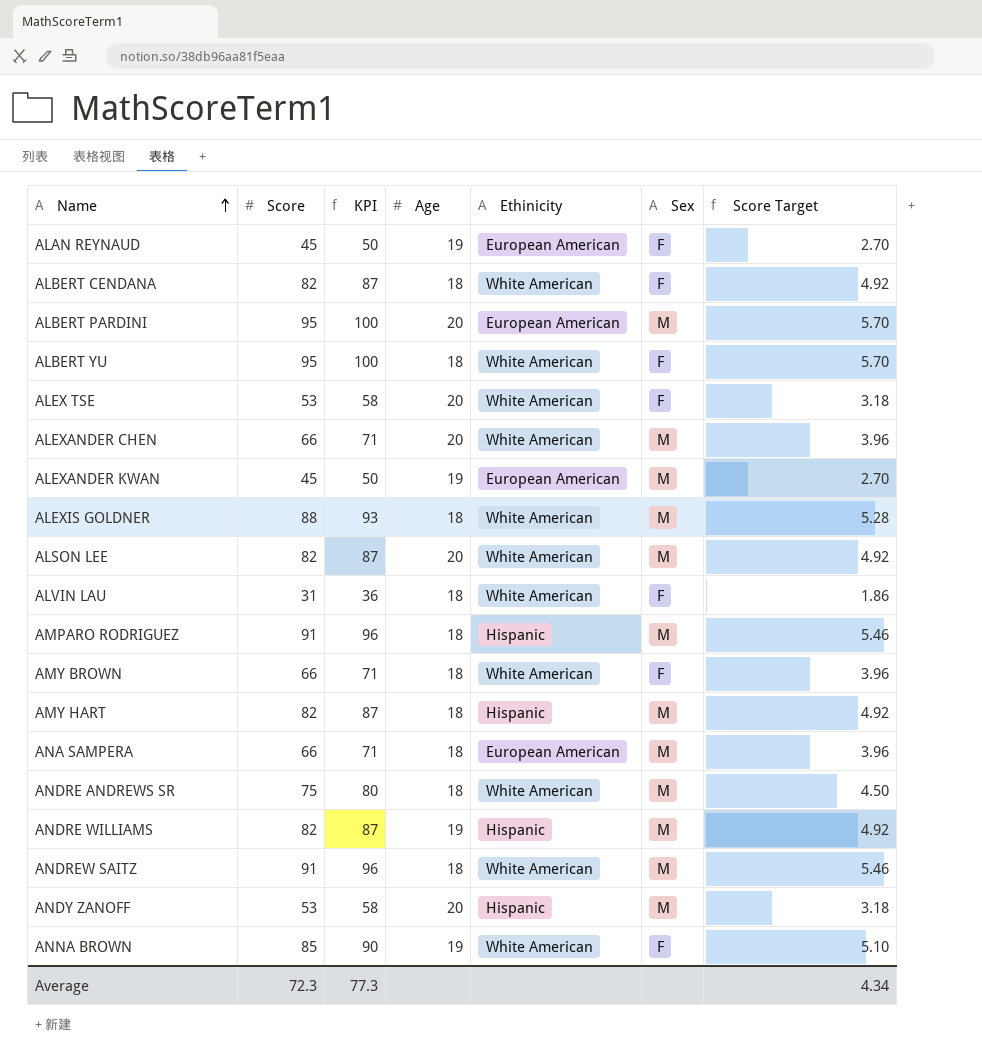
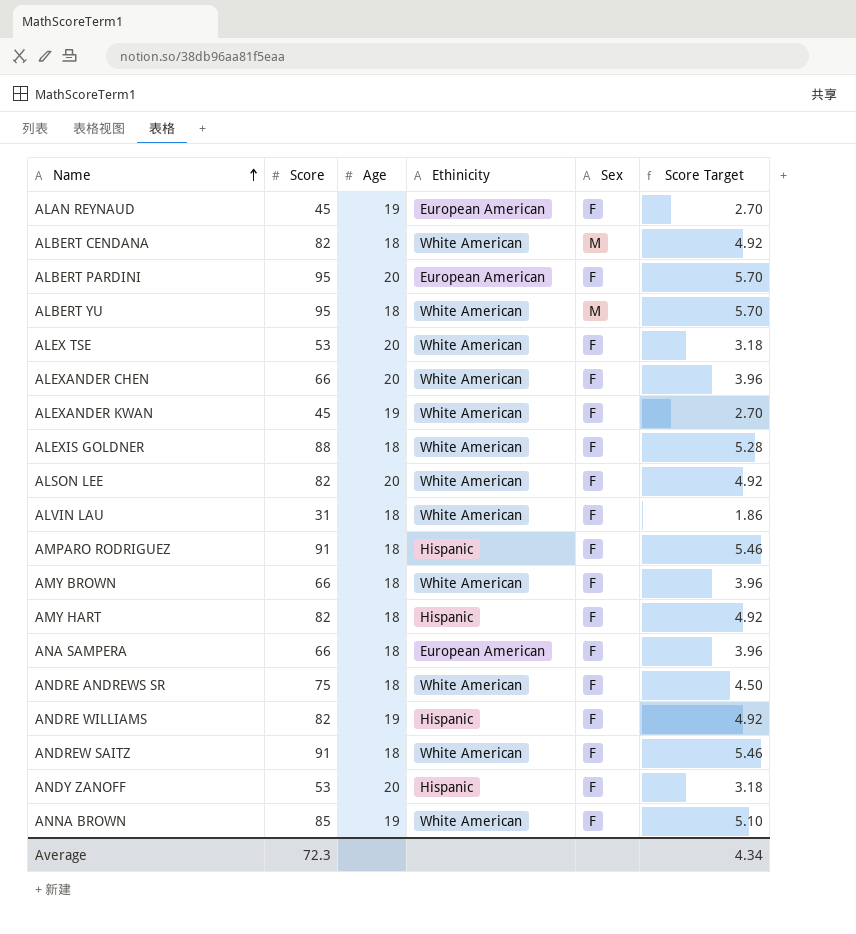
column KPI | formula: [Score] + 5 -> none
ALBERT CENDANA | Sex: F -> M
ALBERT PARDINI | Sex: M -> F
ALBERT YU | Sex: F -> M
ALEXANDER CHEN | Sex: M -> F
ALEXANDER KWAN | Ethinicity: European American -> White American
ALEXANDER KWAN | Sex: M -> F
ALEXIS GOLDNER | Sex: M -> F
ALSON LEE | Sex: M -> F
AMPARO RODRIGUEZ | Sex: M -> F
AMY HART | Sex: M -> F
ANA SAMPERA | Sex: M -> F
ANDRE ANDREWS SR | Sex: M -> F
ANDRE WILLIAMS | Sex: M -> F
ANDREW SAITZ | Sex: M -> F
ANDY ZANOFF | Sex: M -> F

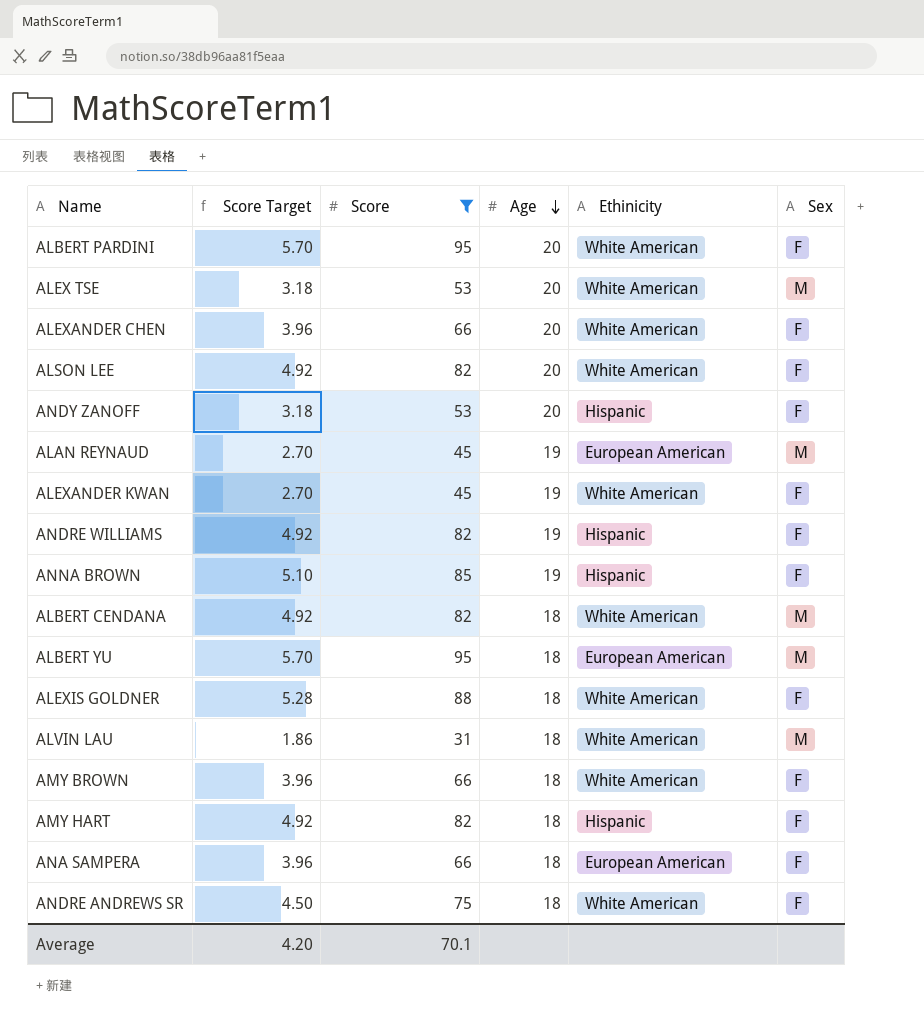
filter: none -> Score != 91
row order: Name ascending -> Age descending
column Score Target | position: 6 -> 2
ALBERT PARDINI | Ethinicity: European American -> White American
ALEX TSE | Sex: F -> M
ALAN REYNAUD | Sex: F -> M
ANNA BROWN | Ethinicity: White American -> Hispanic
ALBERT YU | Ethinicity: White American -> European American
ALVIN LAU | Sex: F -> M
Average | Score Target: 4.34 -> 4.20
Average | Score: 72.3 -> 70.1

